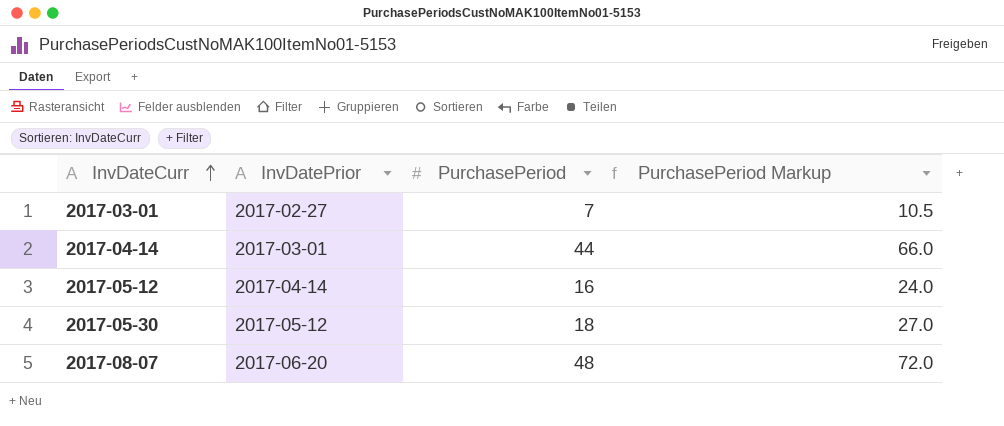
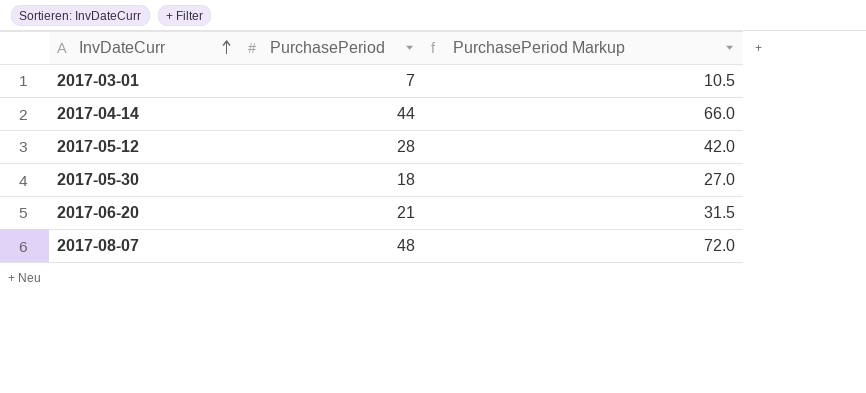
column InvDatePrior | position: 2 -> none
2017-05-12 | PurchasePeriod: 16 -> 28
2017-05-12 | PurchasePeriod Markup: 24.0 -> 42.0
row 2017-06-20: none -> 21 | 31.5

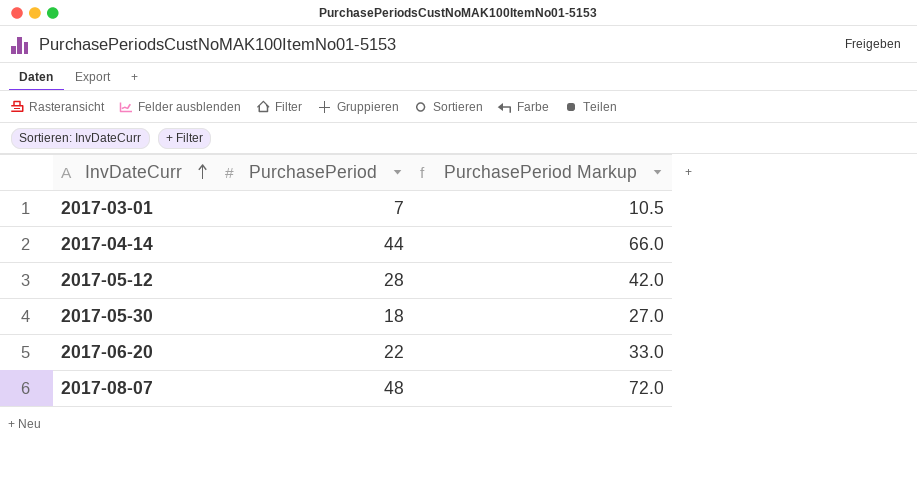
2017-06-20 | PurchasePeriod: 21 -> 22
2017-06-20 | PurchasePeriod Markup: 31.5 -> 33.0

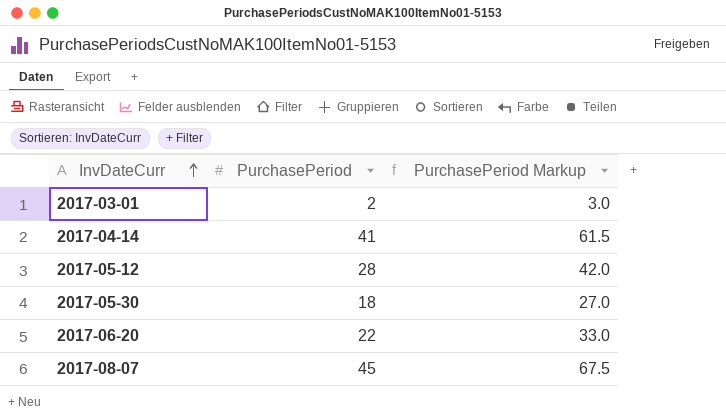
2017-03-01 | PurchasePeriod: 7 -> 2
2017-03-01 | PurchasePeriod Markup: 10.5 -> 3.0
2017-04-14 | PurchasePeriod: 44 -> 41
2017-04-14 | PurchasePeriod Markup: 66.0 -> 61.5
2017-08-07 | PurchasePeriod: 48 -> 45
2017-08-07 | PurchasePeriod Markup: 72.0 -> 67.5

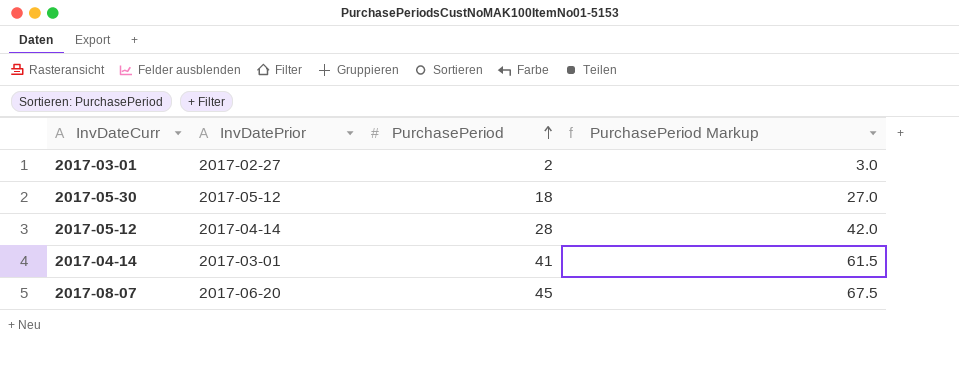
row order: InvDateCurr ascending -> PurchasePeriod ascending
column InvDatePrior | position: none -> 2
row 2017-06-20: 22 | 33.0 -> none

